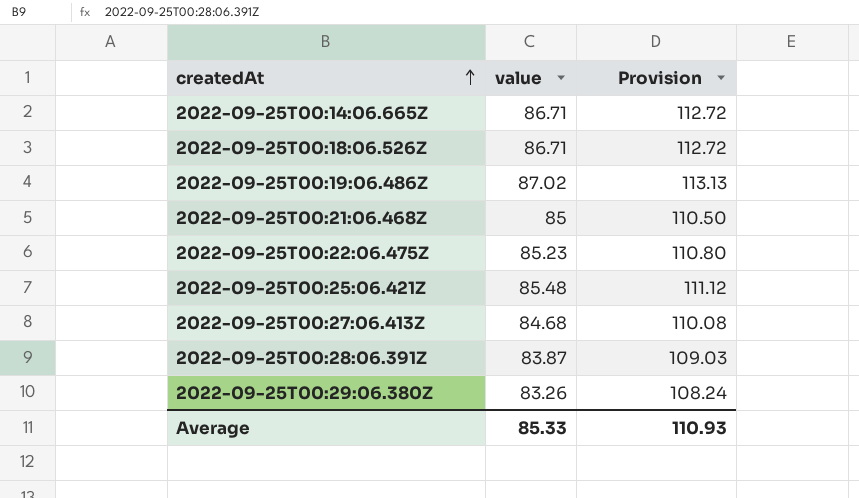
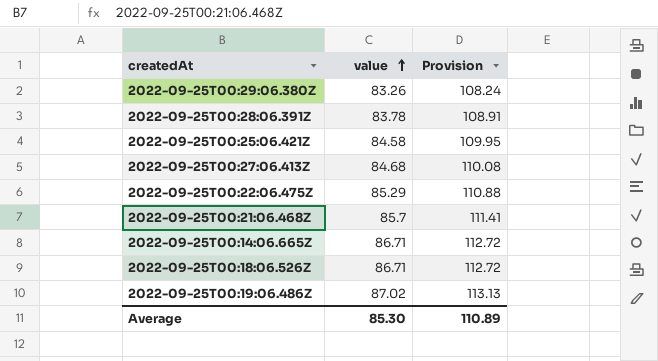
row order: createdAt ascending -> value ascending
2022-09-25T00:28:06.391Z | value: 83.87 -> 83.78
2022-09-25T00:28:06.391Z | Provision: 109.03 -> 108.91
2022-09-25T00:25:06.421Z | value: 85.48 -> 84.58
2022-09-25T00:25:06.421Z | Provision: 111.12 -> 109.95
2022-09-25T00:22:06.475Z | value: 85.23 -> 85.29
2022-09-25T00:22:06.475Z | Provision: 110.80 -> 110.88
2022-09-25T00:21:06.468Z | value: 85 -> 85.7
2022-09-25T00:21:06.468Z | Provision: 110.50 -> 111.41
Average | value: 85.33 -> 85.30
Average | Provision: 110.93 -> 110.89

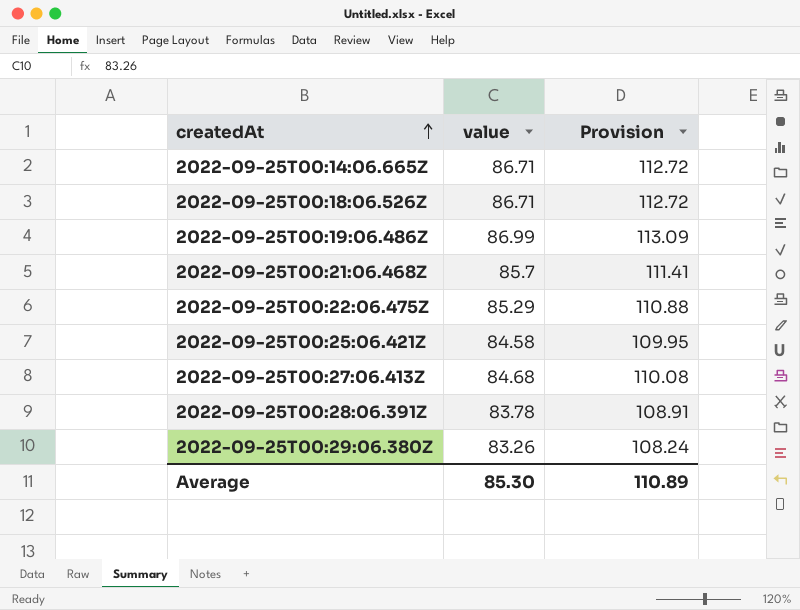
row order: value ascending -> createdAt ascending
2022-09-25T00:19:06.486Z | value: 87.02 -> 86.99
2022-09-25T00:19:06.486Z | Provision: 113.13 -> 113.09

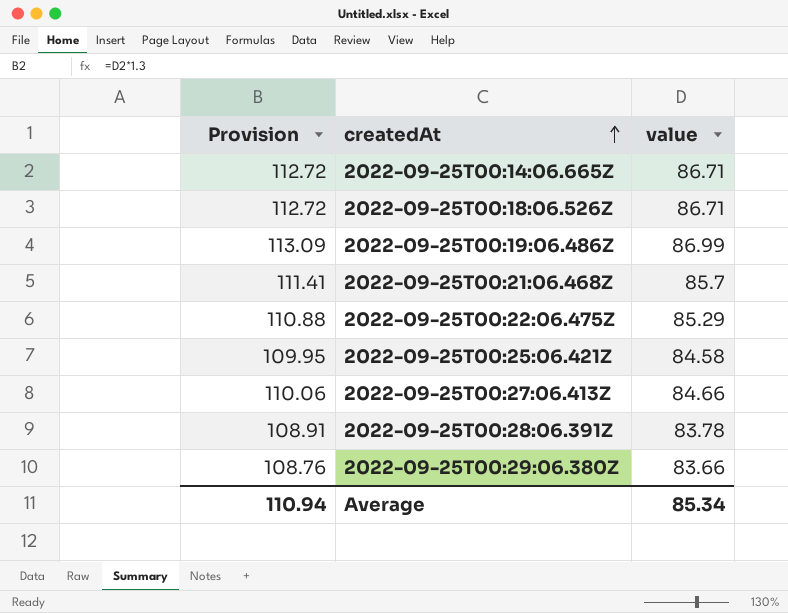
column Provision | position: 3 -> 1
2022-09-25T00:27:06.413Z | Provision: 110.08 -> 110.06
2022-09-25T00:27:06.413Z | value: 84.68 -> 84.66
2022-09-25T00:29:06.380Z | Provision: 108.24 -> 108.76
2022-09-25T00:29:06.380Z | value: 83.26 -> 83.66
Average | Provision: 110.89 -> 110.94
Average | value: 85.30 -> 85.34

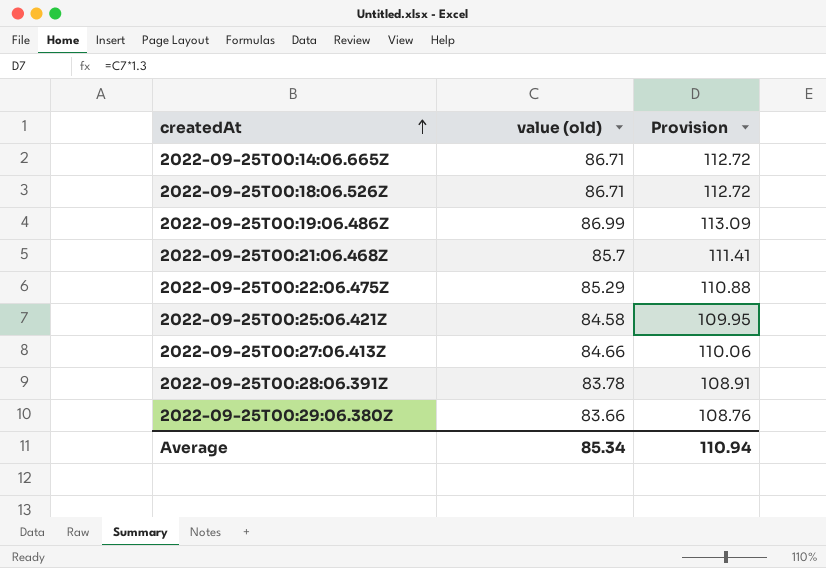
column name: value -> value (old)
column Provision | position: 1 -> 3

